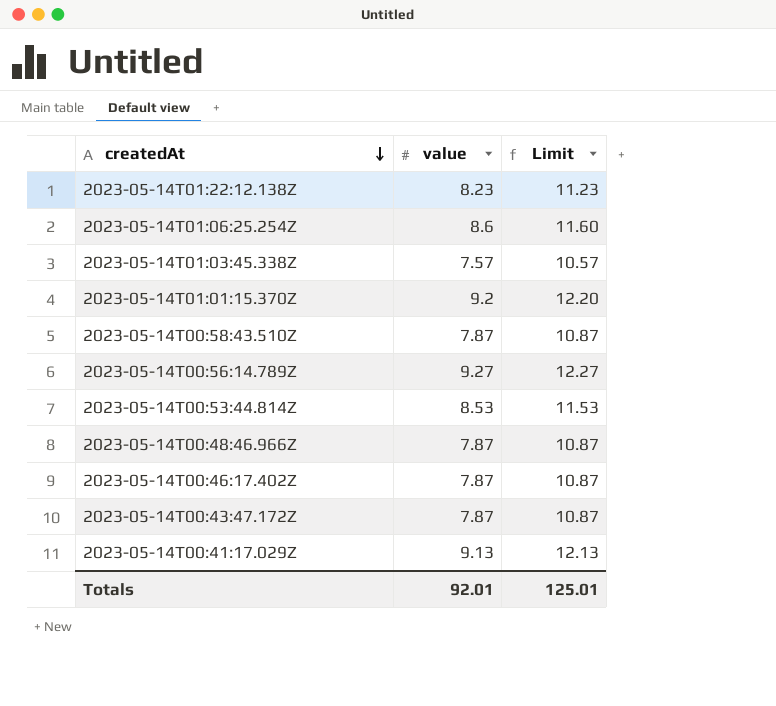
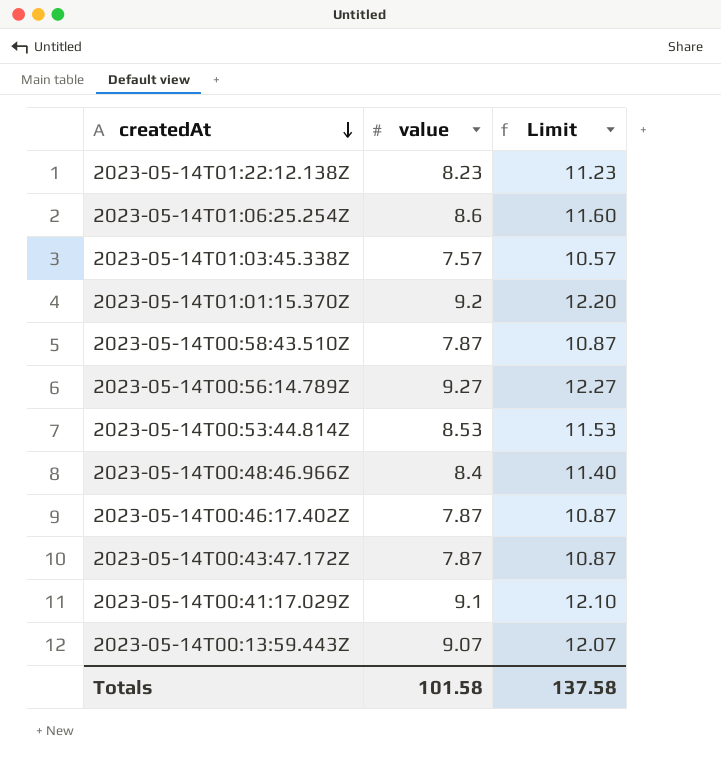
2023-05-14T00:48:46.966Z | value: 7.87 -> 8.4
2023-05-14T00:48:46.966Z | Limit: 10.87 -> 11.40
2023-05-14T00:41:17.029Z | value: 9.13 -> 9.1
2023-05-14T00:41:17.029Z | Limit: 12.13 -> 12.10
row 2023-05-14T00:13:59.443Z: none -> 9.07 | 12.07
Totals | value: 92.01 -> 101.58
Totals | Limit: 125.01 -> 137.58

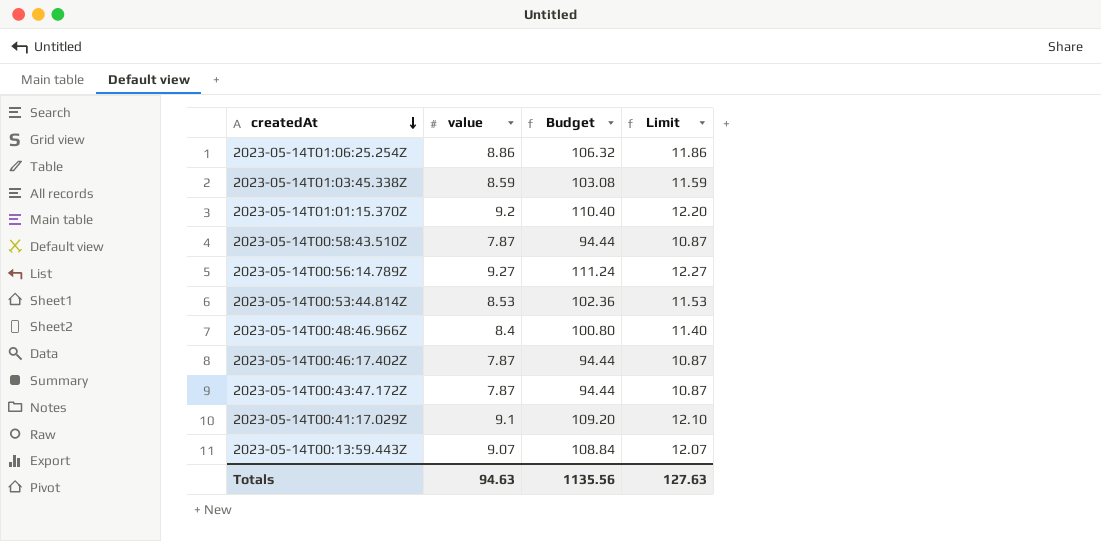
column Budget | formula: none -> [value] * 12
row 2023-05-14T01:22:12.138Z: 8.23 | 11.23 -> none
2023-05-14T01:06:25.254Z | value: 8.6 -> 8.86
2023-05-14T01:06:25.254Z | Limit: 11.60 -> 11.86
2023-05-14T01:03:45.338Z | value: 7.57 -> 8.59
2023-05-14T01:03:45.338Z | Limit: 10.57 -> 11.59
Totals | value: 101.58 -> 94.63
Totals | Limit: 137.58 -> 127.63

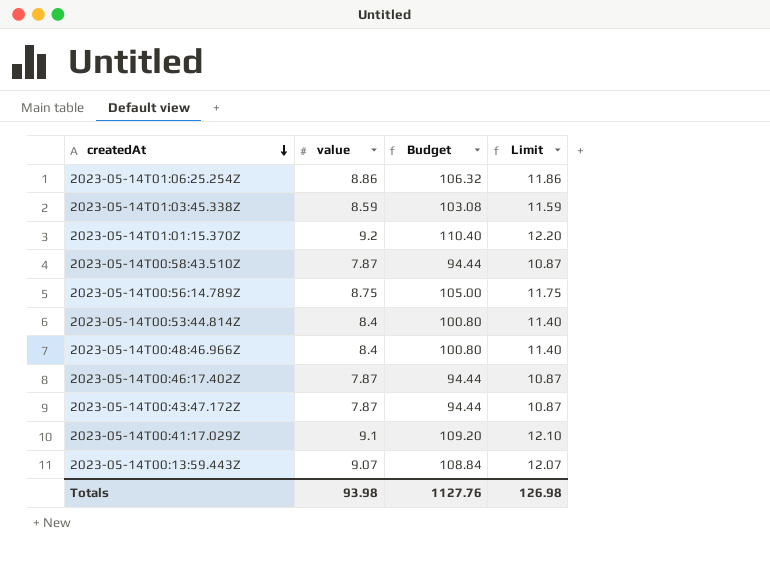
2023-05-14T00:56:14.789Z | value: 9.27 -> 8.75
2023-05-14T00:56:14.789Z | Budget: 111.24 -> 105.00
2023-05-14T00:56:14.789Z | Limit: 12.27 -> 11.75
2023-05-14T00:53:44.814Z | value: 8.53 -> 8.4
2023-05-14T00:53:44.814Z | Budget: 102.36 -> 100.80
2023-05-14T00:53:44.814Z | Limit: 11.53 -> 11.40
Totals | value: 94.63 -> 93.98
Totals | Budget: 1135.56 -> 1127.76
Totals | Limit: 127.63 -> 126.98

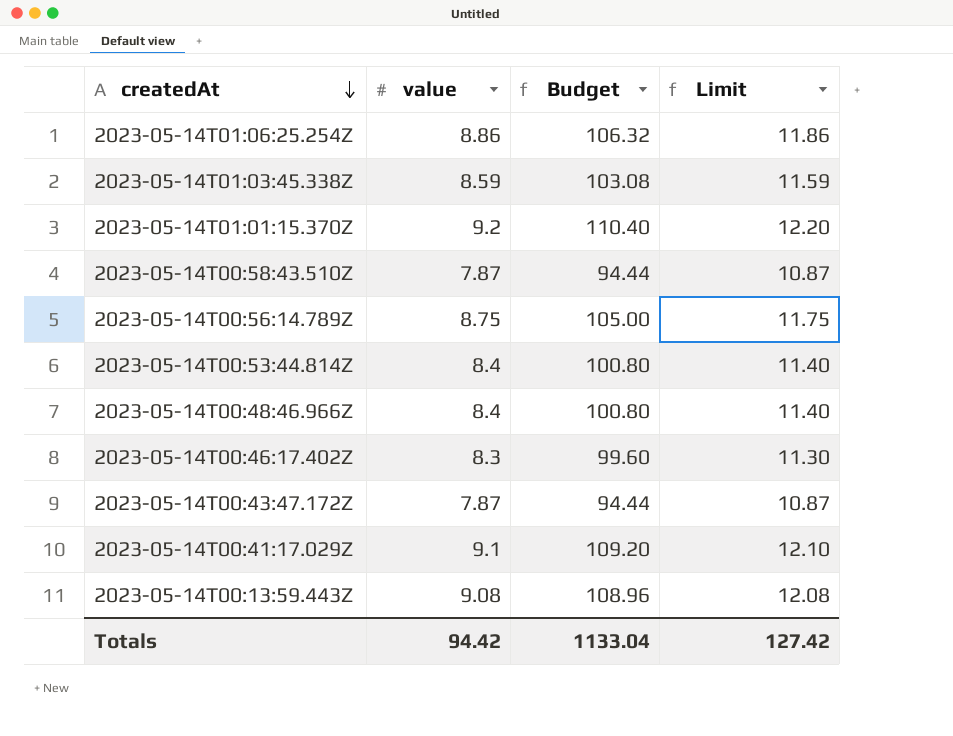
2023-05-14T00:46:17.402Z | value: 7.87 -> 8.3
2023-05-14T00:46:17.402Z | Budget: 94.44 -> 99.60
2023-05-14T00:46:17.402Z | Limit: 10.87 -> 11.30
2023-05-14T00:13:59.443Z | value: 9.07 -> 9.08
2023-05-14T00:13:59.443Z | Budget: 108.84 -> 108.96
2023-05-14T00:13:59.443Z | Limit: 12.07 -> 12.08
Totals | value: 93.98 -> 94.42
Totals | Budget: 1127.76 -> 1133.04
Totals | Limit: 126.98 -> 127.42

